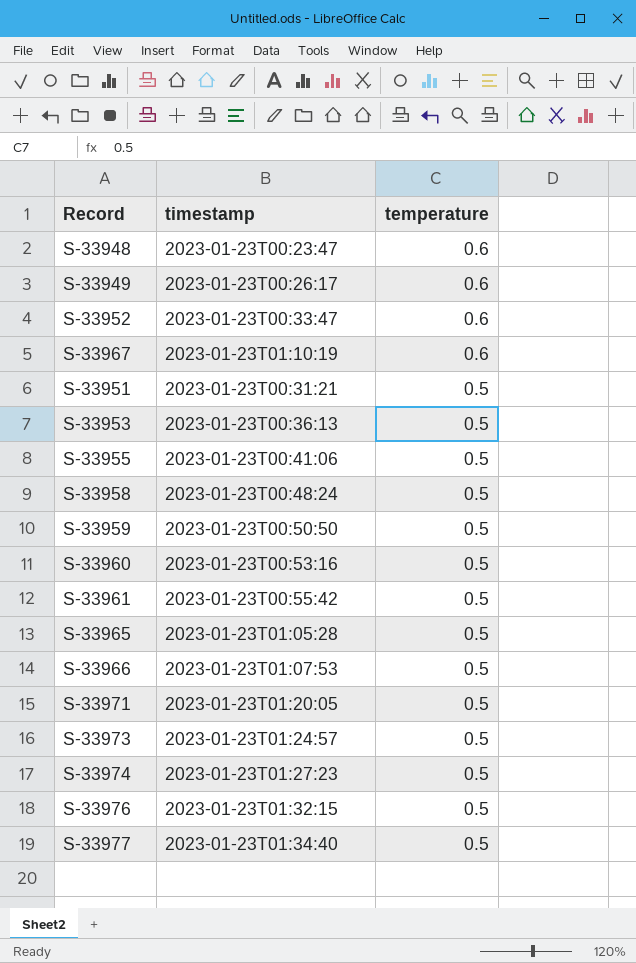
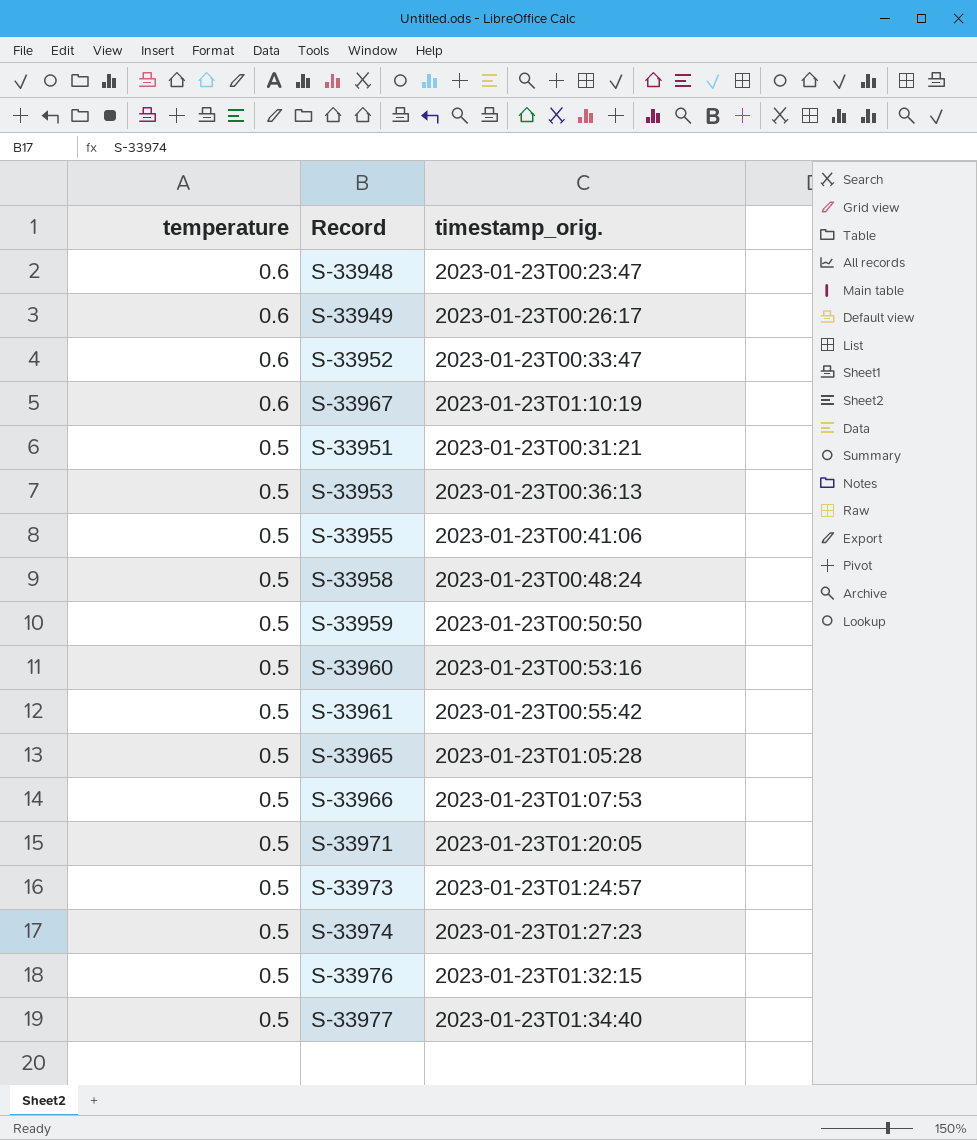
column temperature | position: 3 -> 1
column name: timestamp -> timestamp_orig.

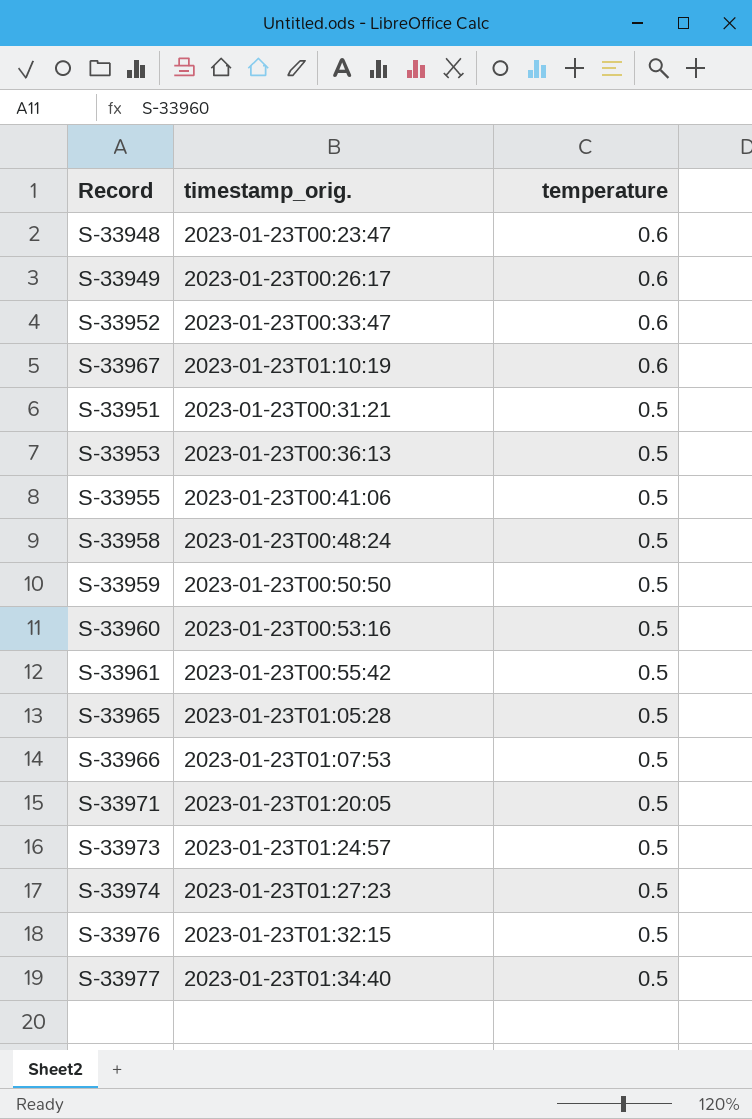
column temperature | position: 1 -> 3

